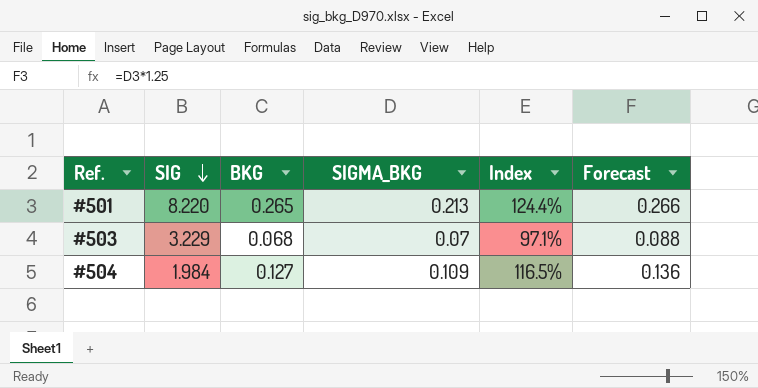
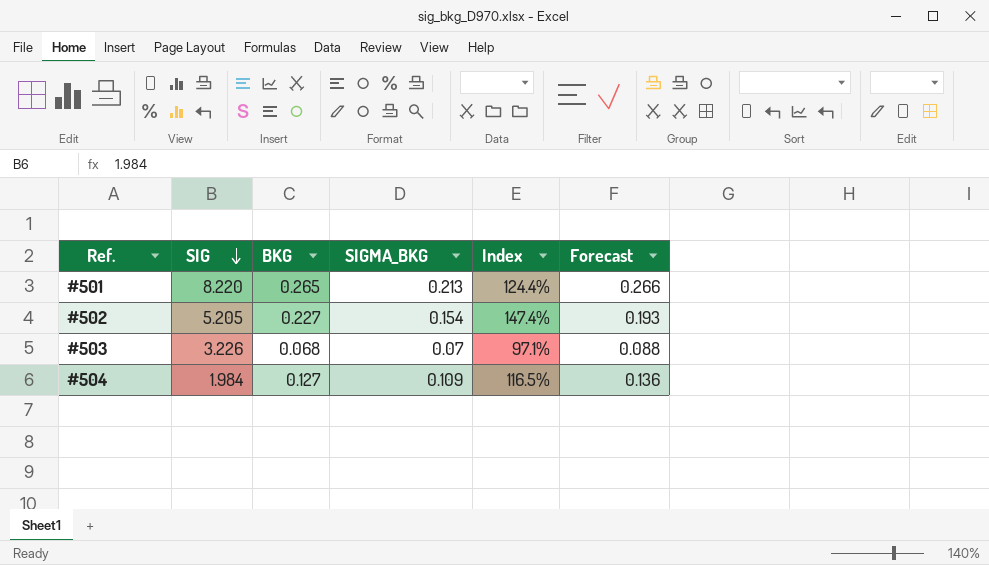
row #502: none -> 5.205 | 0.227 | 0.154 | 147.4% | 0.193
#503 | SIG: 3.229 -> 3.226

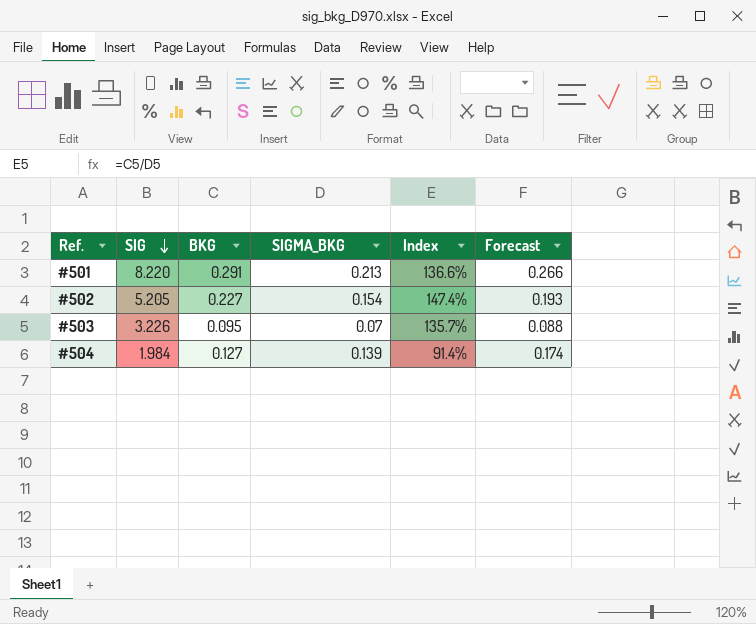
#501 | BKG: 0.265 -> 0.291
#501 | Index: 124.4% -> 136.6%
#503 | BKG: 0.068 -> 0.095
#503 | Index: 97.1% -> 135.7%
#504 | SIGMA_BKG: 0.109 -> 0.139
#504 | Index: 116.5% -> 91.4%
#504 | Forecast: 0.136 -> 0.174

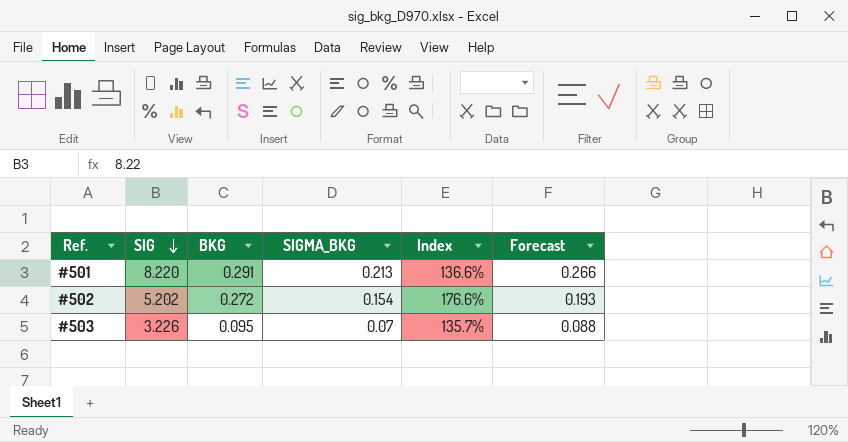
row #504: 1.984 | 0.127 | 0.139 | 91.4% | 0.174 -> none
#502 | SIG: 5.205 -> 5.202
#502 | BKG: 0.227 -> 0.272
#502 | Index: 147.4% -> 176.6%

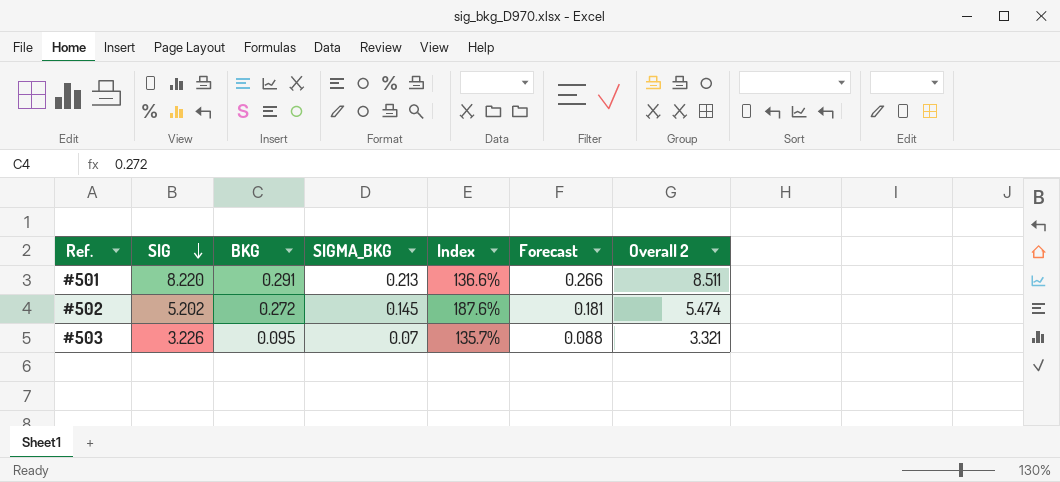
column Overall 2 | formula: none -> [SIG] + [BKG]
#502 | SIGMA_BKG: 0.154 -> 0.145
#502 | Index: 176.6% -> 187.6%
#502 | Forecast: 0.193 -> 0.181

